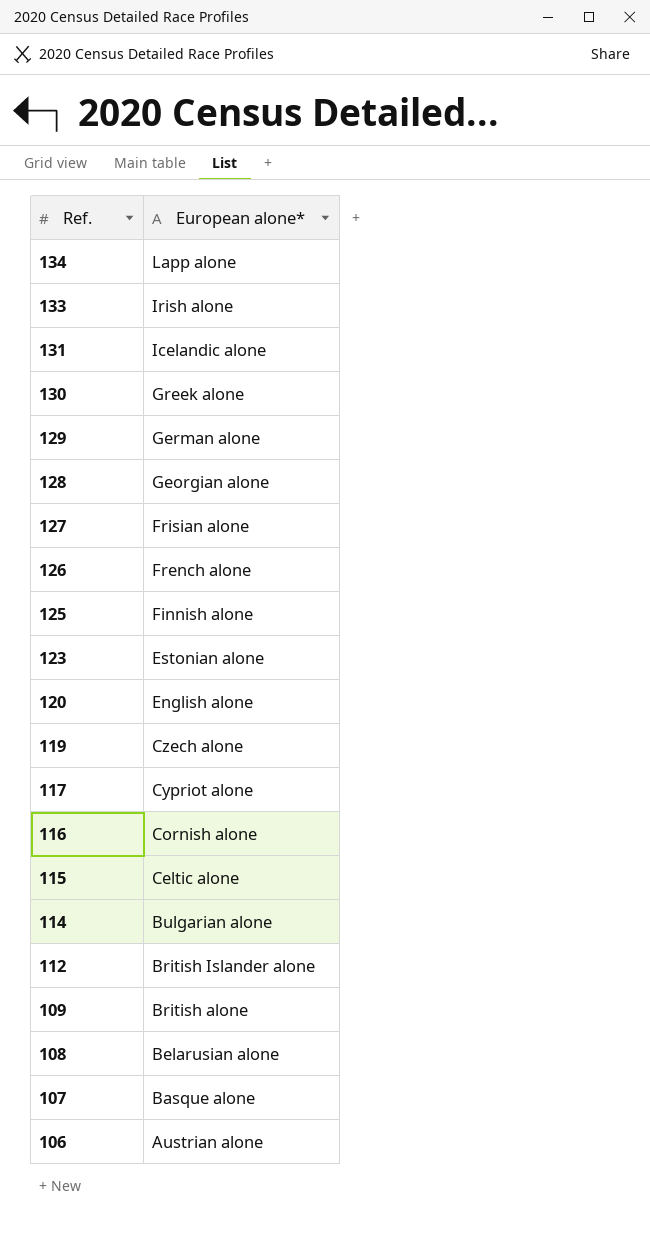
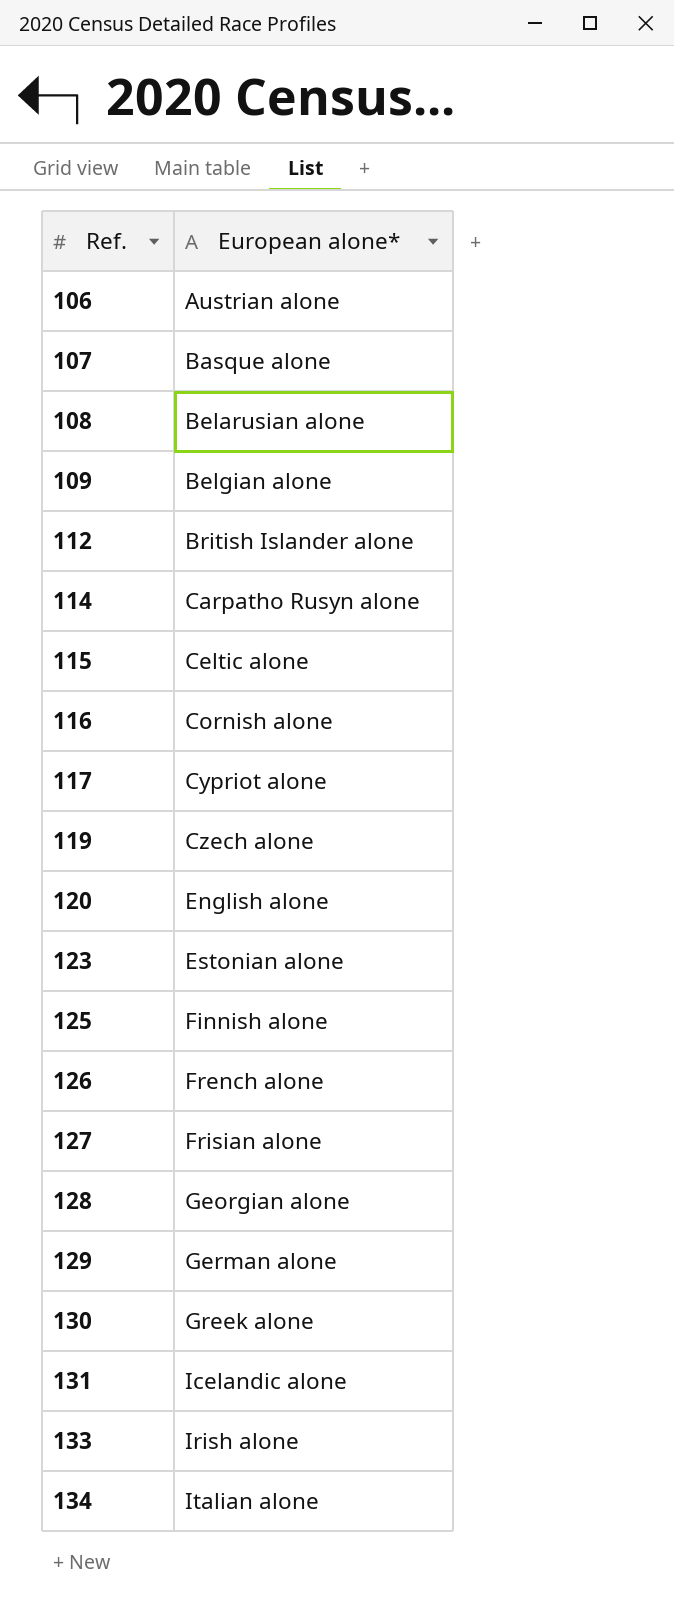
row order: Ref. descending -> Ref. ascending
109 | European alone*: British alone -> Belgian alone
114 | European alone*: Bulgarian alone -> Carpatho Rusyn alone
134 | European alone*: Lapp alone -> Italian alone

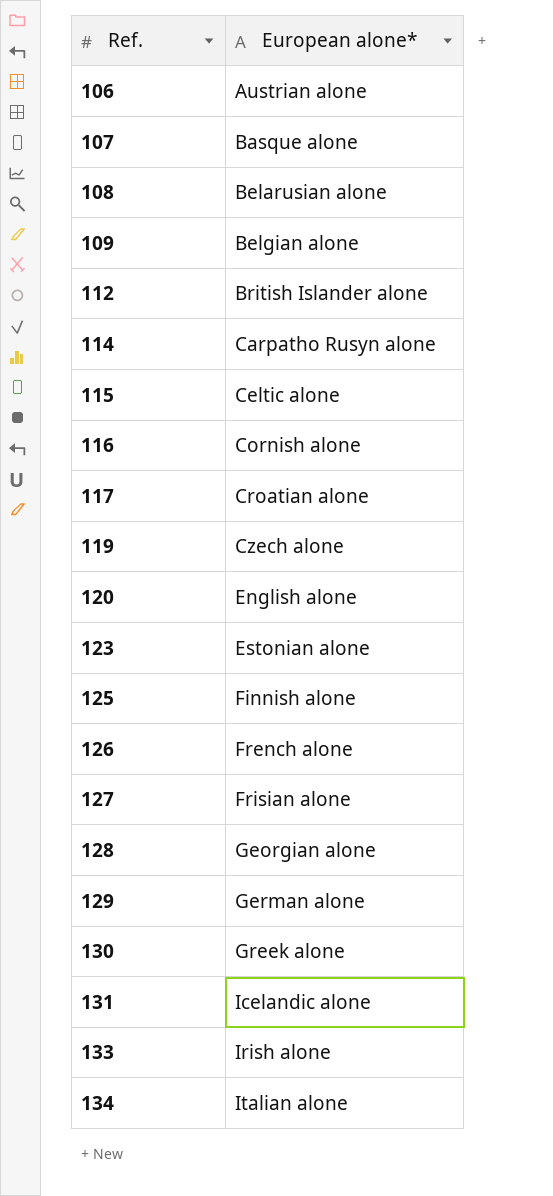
117 | European alone*: Cypriot alone -> Croatian alone

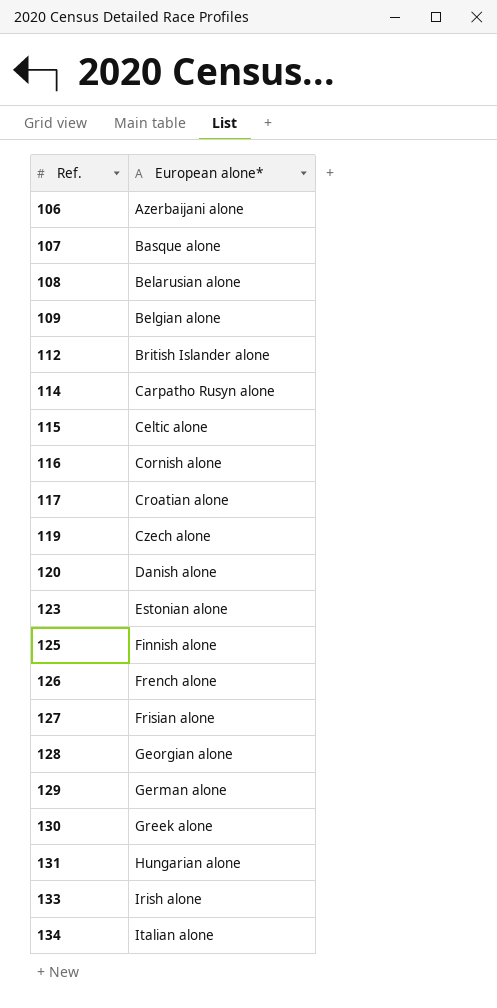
106 | European alone*: Austrian alone -> Azerbaijani alone
120 | European alone*: English alone -> Danish alone
131 | European alone*: Icelandic alone -> Hungarian alone

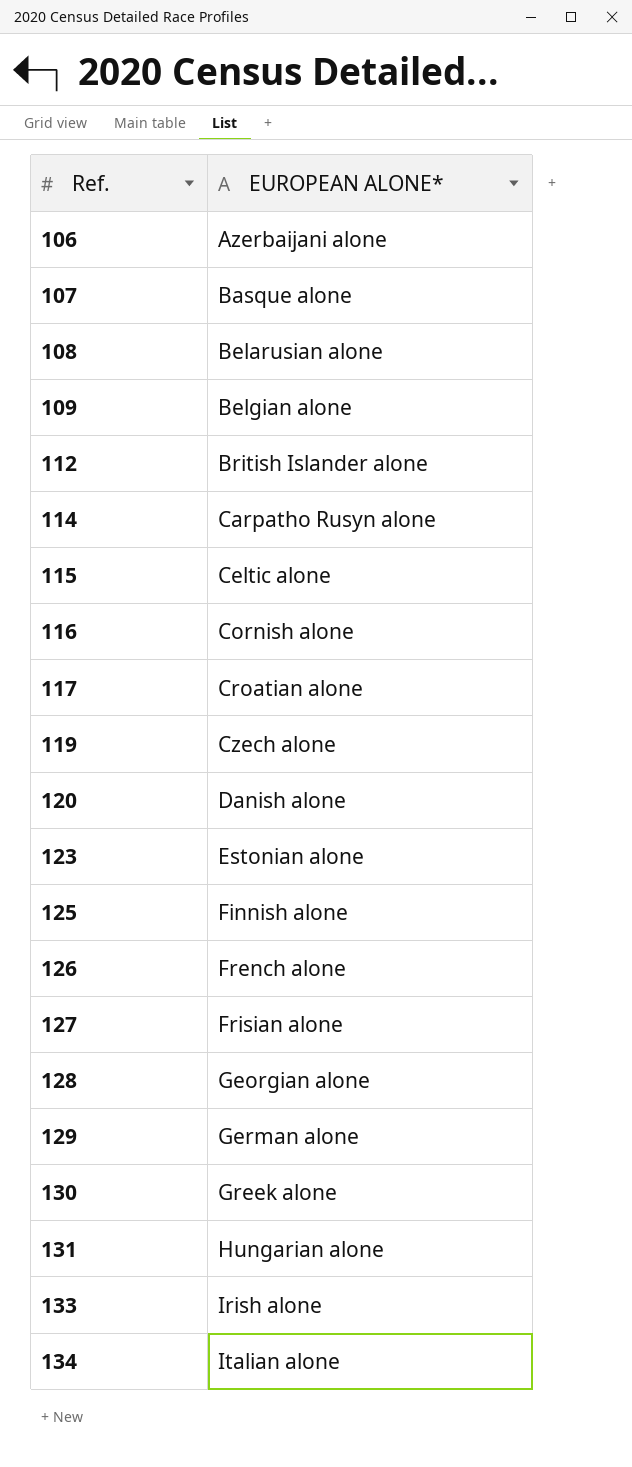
column name: European alone* -> EUROPEAN ALONE*

